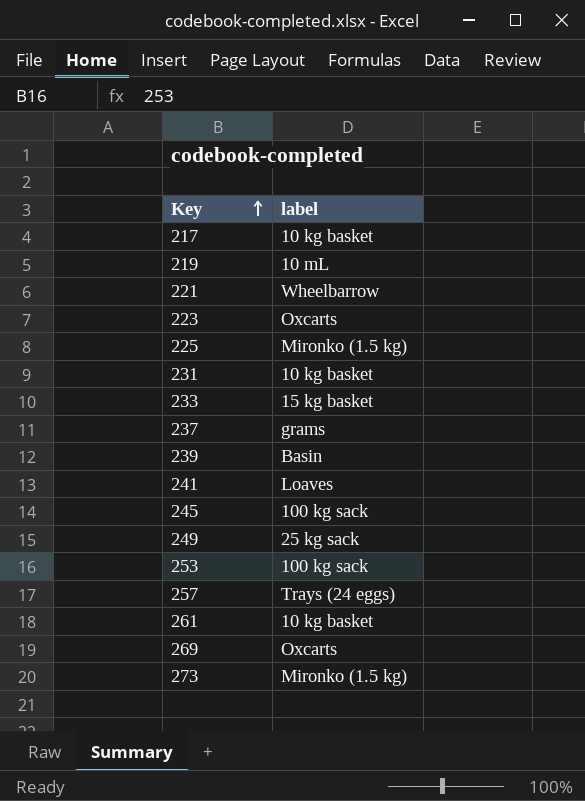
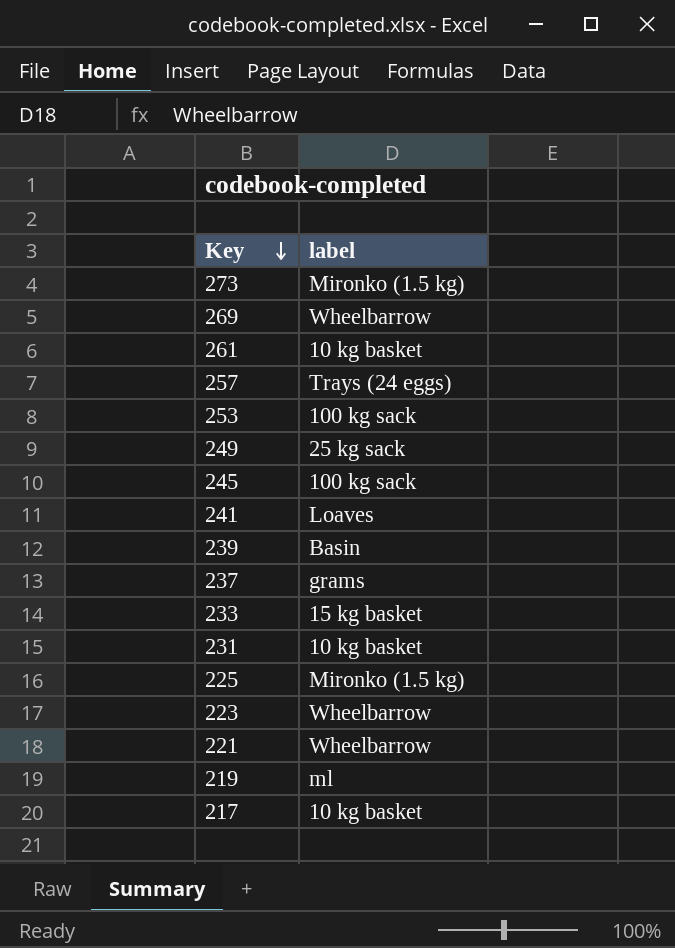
row order: Key ascending -> Key descending
269 | label: Oxcarts -> Wheelbarrow
223 | label: Oxcarts -> Wheelbarrow
219 | label: 10 mL -> ml

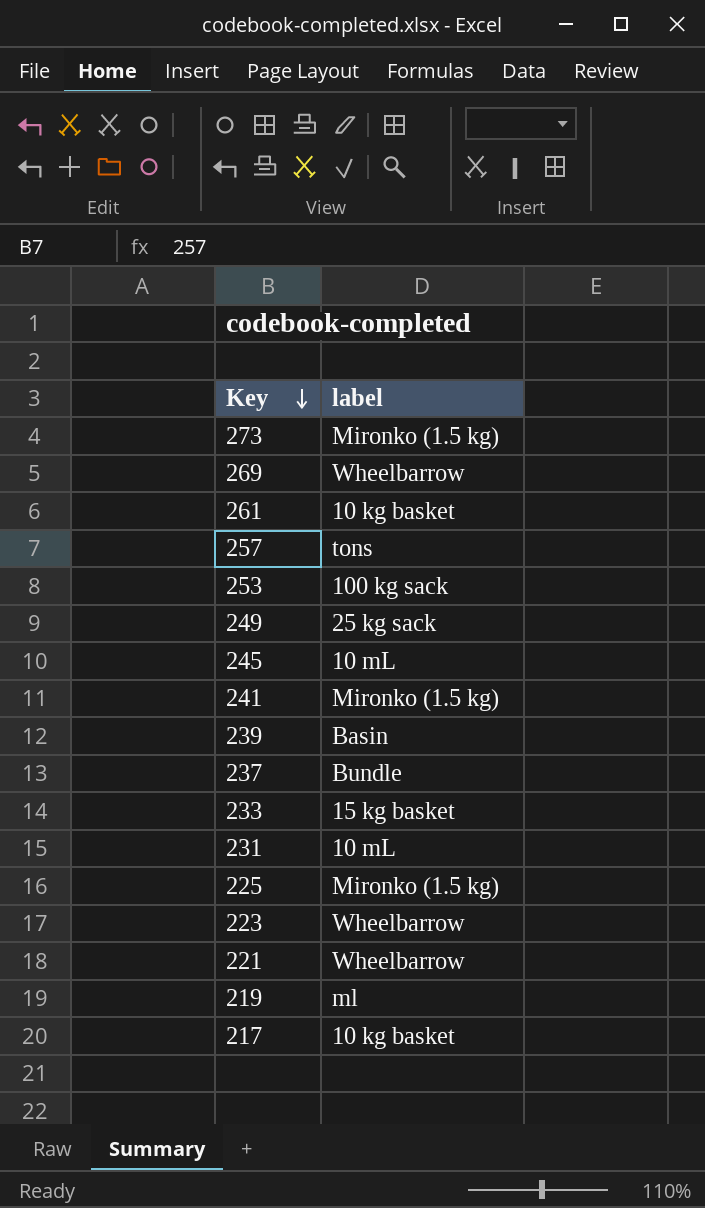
257 | label: Trays (24 eggs) -> tons
245 | label: 100 kg sack -> 10 mL
241 | label: Loaves -> Mironko (1.5 kg)
237 | label: grams -> Bundle
231 | label: 10 kg basket -> 10 mL

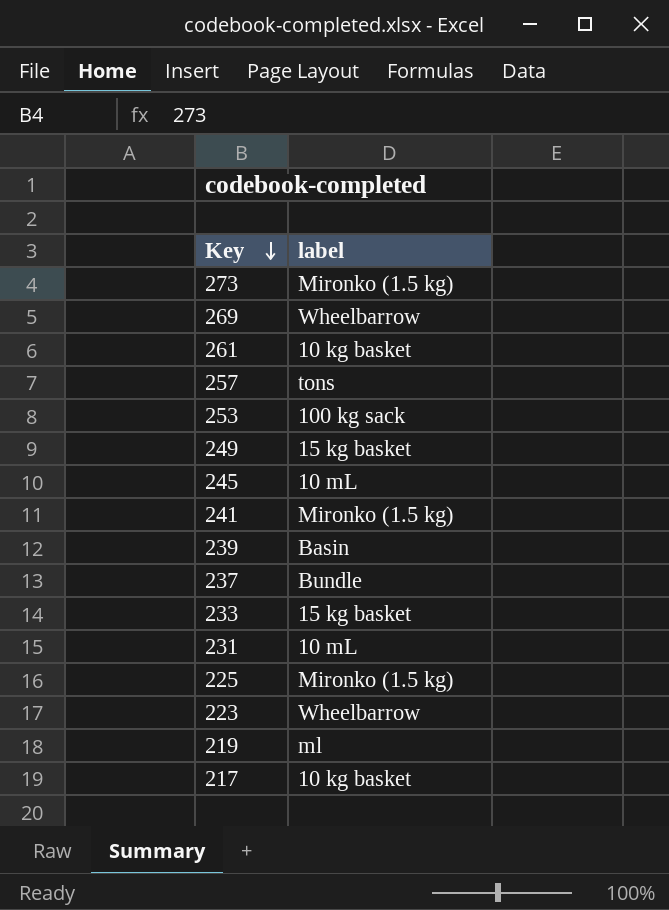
row 221: Wheelbarrow -> none
249 | label: 25 kg sack -> 15 kg basket

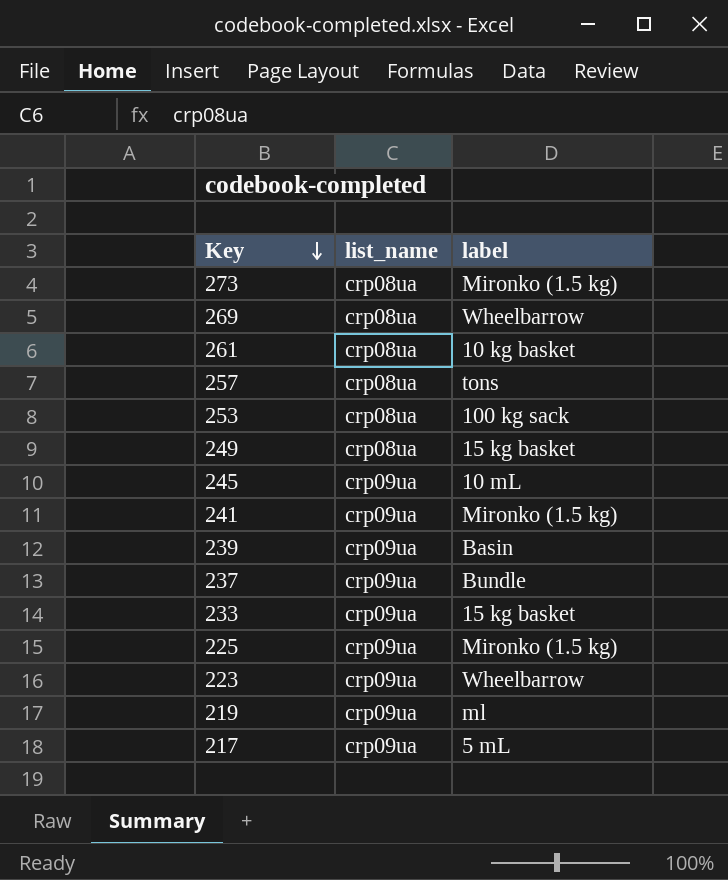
column list_name | position: none -> 2
row 231: 10 mL -> none
217 | label: 10 kg basket -> 5 mL

